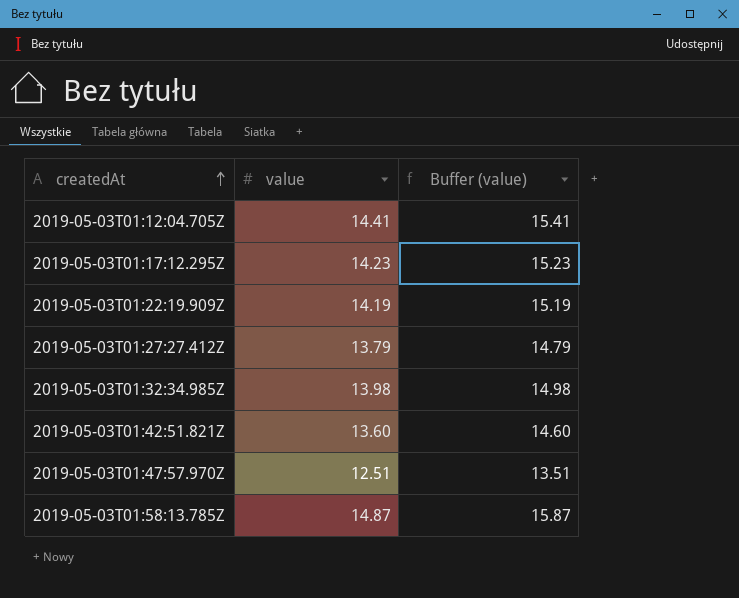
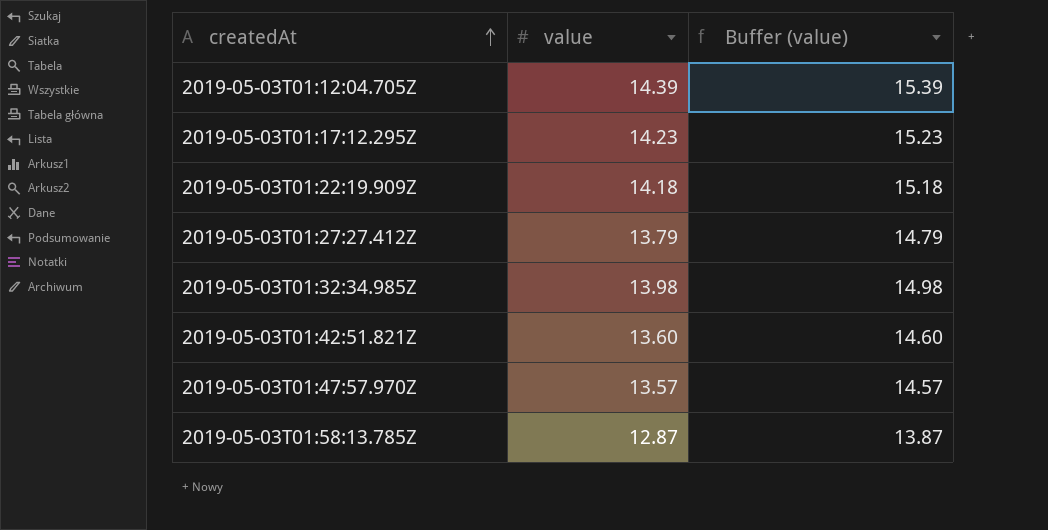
2019-05-03T01:12:04.705Z | value: 14.41 -> 14.39
2019-05-03T01:12:04.705Z | Buffer (value): 15.41 -> 15.39
2019-05-03T01:22:19.909Z | value: 14.19 -> 14.18
2019-05-03T01:22:19.909Z | Buffer (value): 15.19 -> 15.18
2019-05-03T01:47:57.970Z | value: 12.51 -> 13.57
2019-05-03T01:47:57.970Z | Buffer (value): 13.51 -> 14.57
2019-05-03T01:58:13.785Z | value: 14.87 -> 12.87
2019-05-03T01:58:13.785Z | Buffer (value): 15.87 -> 13.87

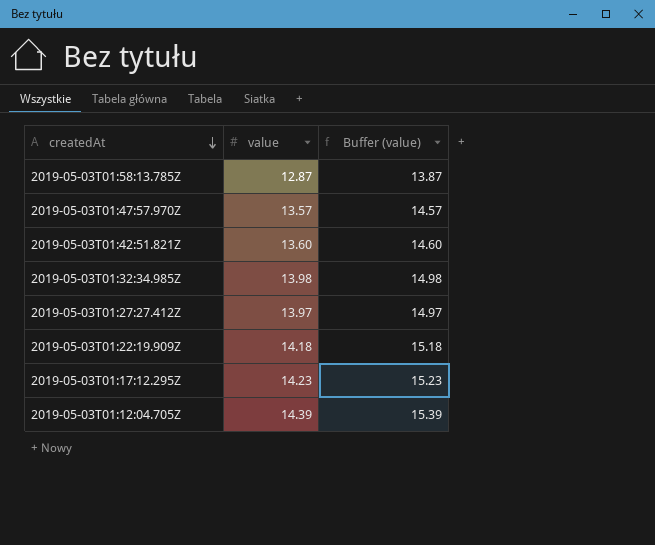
row order: createdAt ascending -> createdAt descending
2019-05-03T01:27:27.412Z | value: 13.79 -> 13.97
2019-05-03T01:27:27.412Z | Buffer (value): 14.79 -> 14.97

